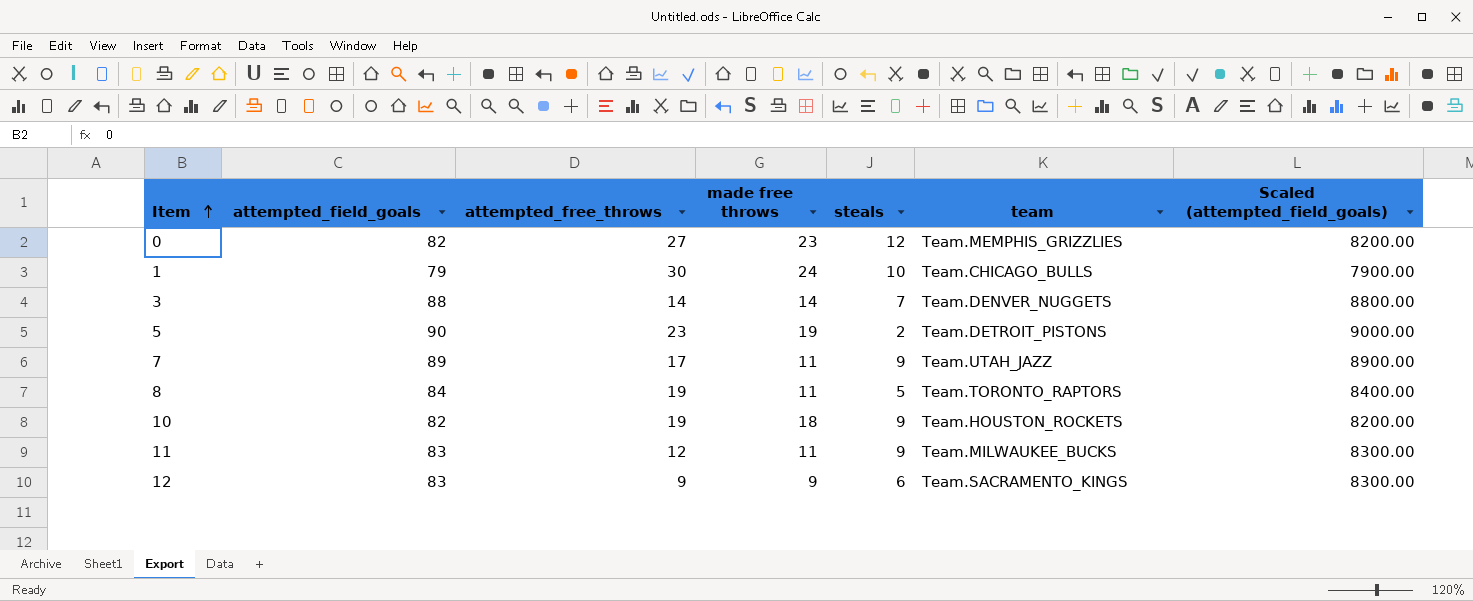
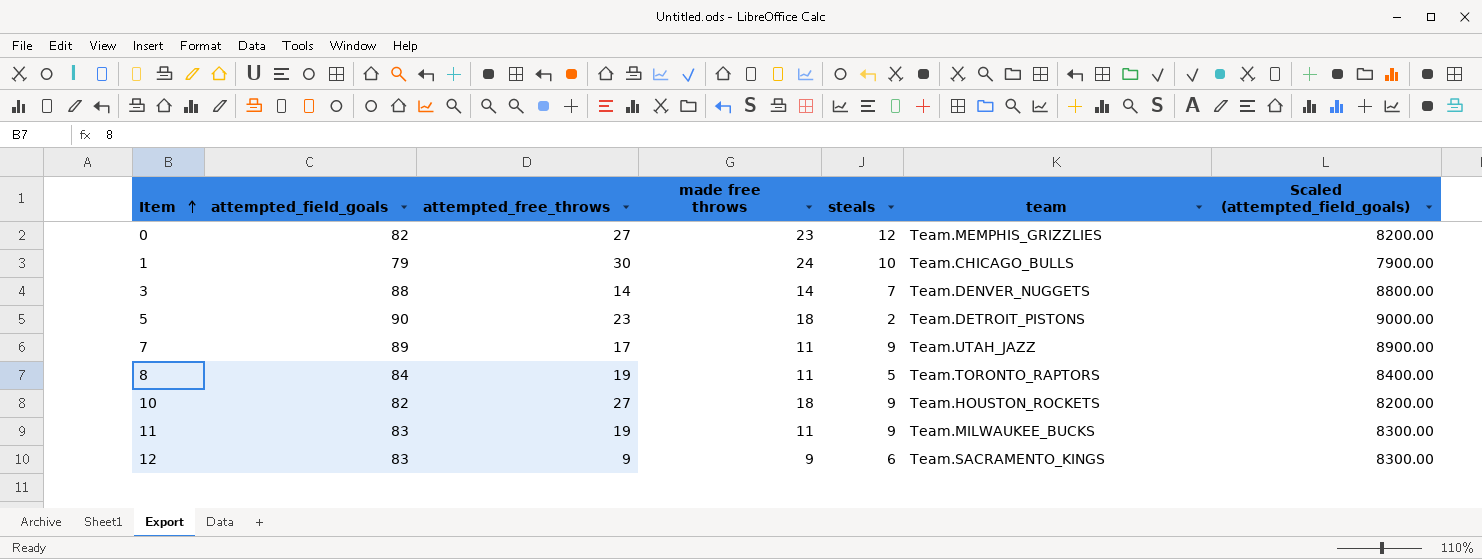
5 | made free throws: 19 -> 18
10 | attempted_free_throws: 19 -> 27
11 | attempted_free_throws: 12 -> 19

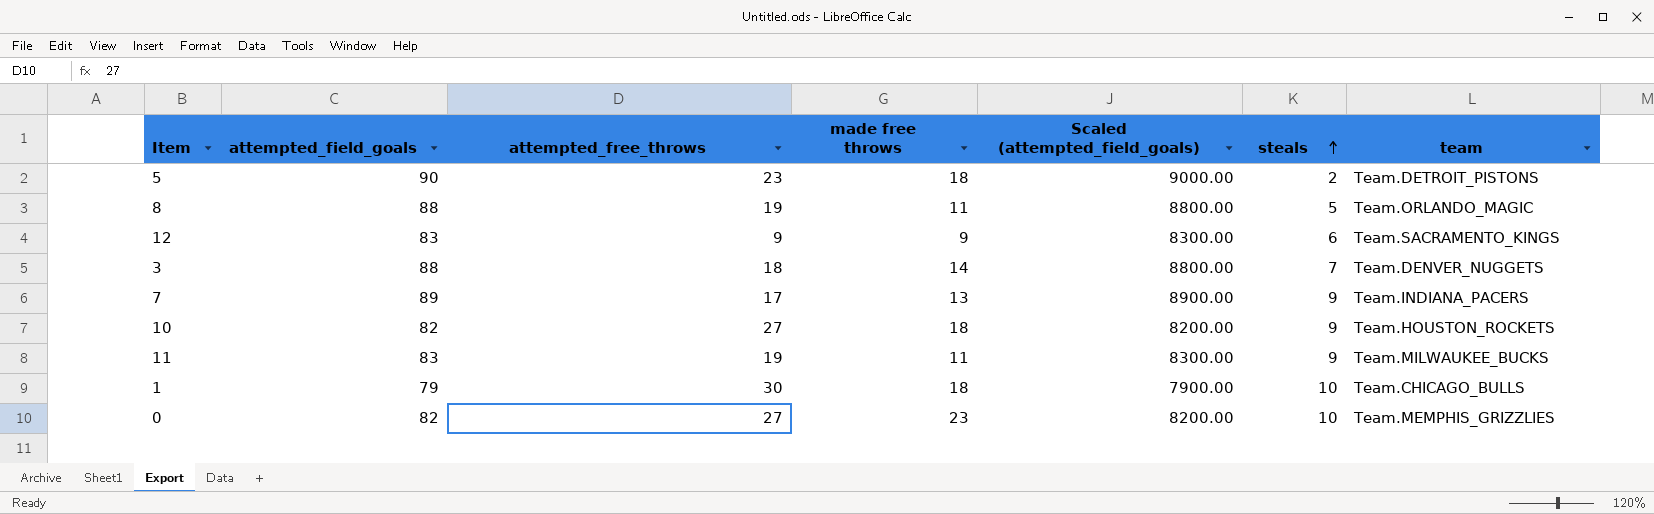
row order: Item ascending -> steals ascending
column Scaled (attempted_field_goals) | position: 7 -> 5
8 | attempted_field_goals: 84 -> 88
8 | Scaled (attempted_field_goals): 8400.00 -> 8800.00
8 | team: Team.TORONTO_RAPTORS -> Team.ORLANDO_MAGIC
3 | attempted_free_throws: 14 -> 18
7 | made free throws: 11 -> 13
7 | team: Team.UTAH_JAZZ -> Team.INDIANA_PACERS
1 | made free throws: 24 -> 18
0 | steals: 12 -> 10

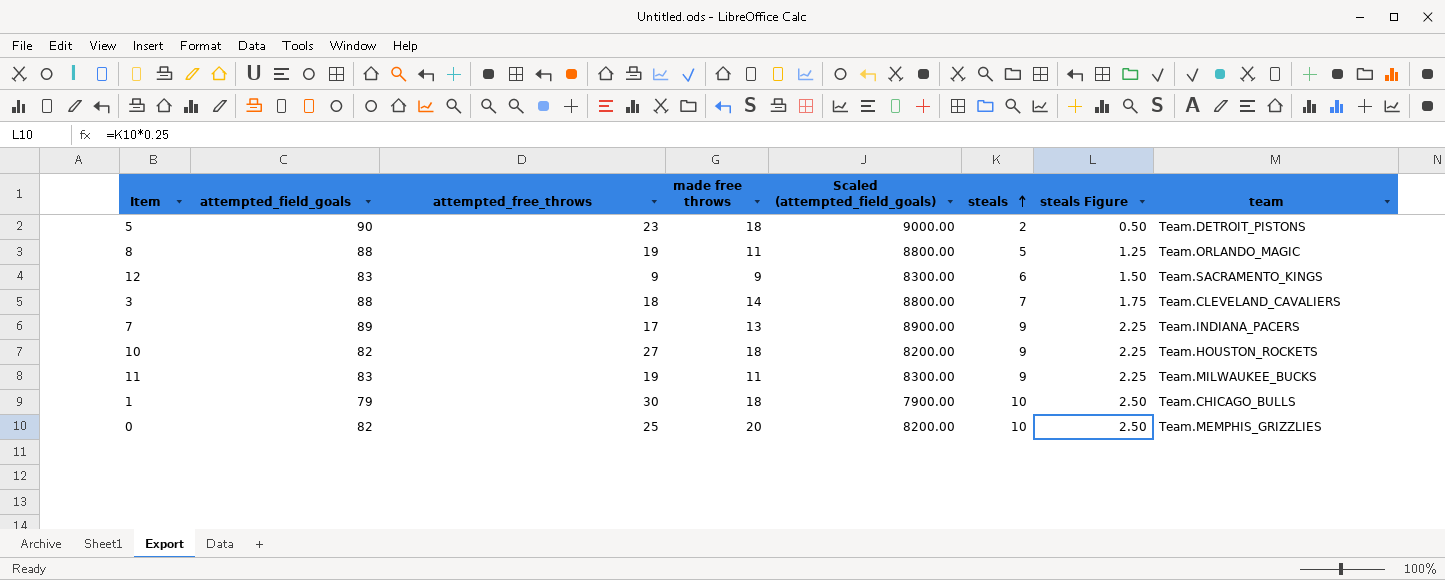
column steals Figure | formula: none -> [steals] * 0.25
3 | team: Team.DENVER_NUGGETS -> Team.CLEVELAND_CAVALIERS
0 | attempted_free_throws: 27 -> 25
0 | made free throws: 23 -> 20

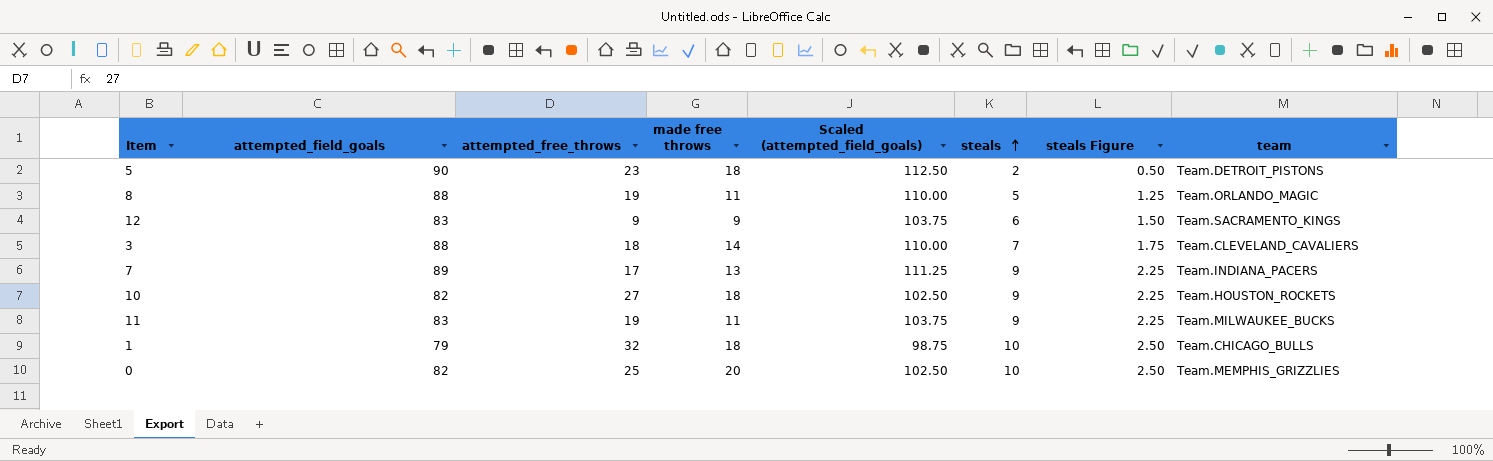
column Scaled (attempted_field_goals) | formula: [attempted_field_goals] * 100 -> [attempted_field_goals] * 1.25
1 | attempted_free_throws: 30 -> 32

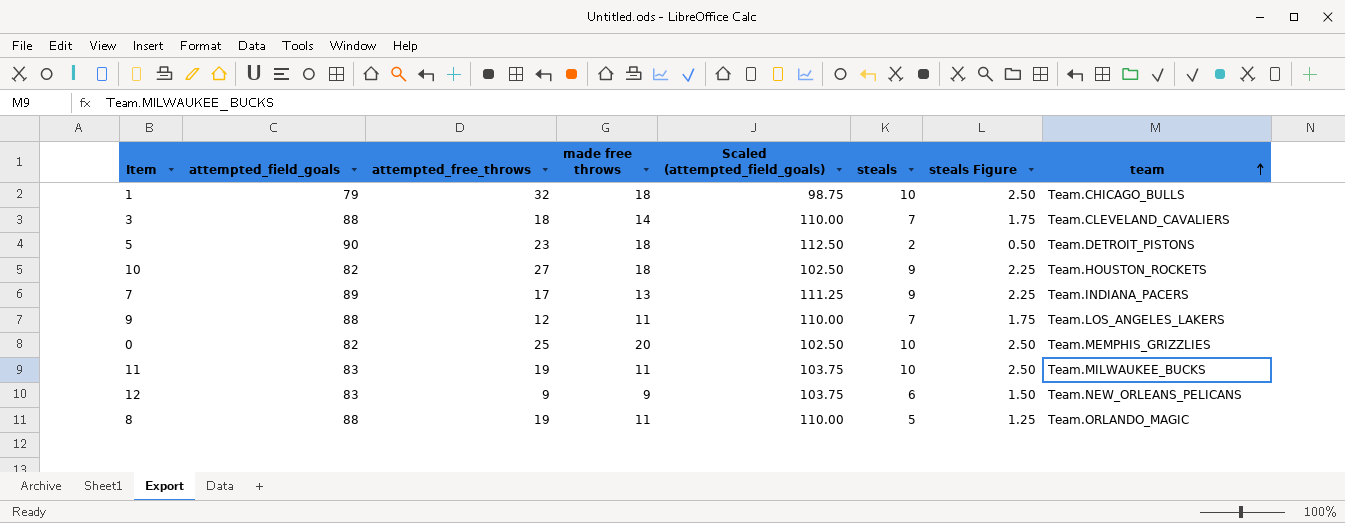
row order: steals ascending -> team ascending
row 9: none -> 88 | 12 | 11 | 110.00 | 7 | 1.75 | Team.LOS_ANGELES_LAKERS
11 | steals: 9 -> 10
11 | steals Figure: 2.25 -> 2.50
12 | team: Team.SACRAMENTO_KINGS -> Team.NEW_ORLEANS_PELICANS

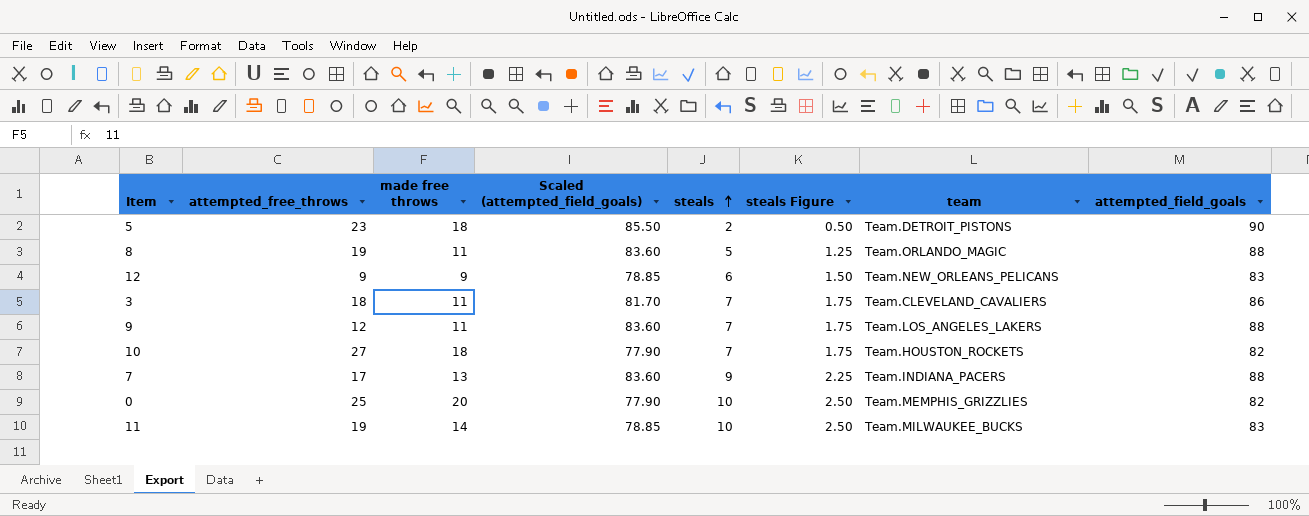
row order: team ascending -> steals ascending
column Scaled (attempted_field_goals) | formula: [attempted_field_goals] * 1.25 -> [attempted_field_goals] * 0.95
column attempted_field_goals | position: 2 -> 8
row 1: 79 | 32 | 18 | 98.75 | 10 | 2.50 | Team.CHICAGO_BULLS -> none
3 | made free throws: 14 -> 11
3 | attempted_field_goals: 88 -> 86
10 | steals: 9 -> 7
10 | steals Figure: 2.25 -> 1.75
7 | attempted_field_goals: 89 -> 88
11 | made free throws: 11 -> 14

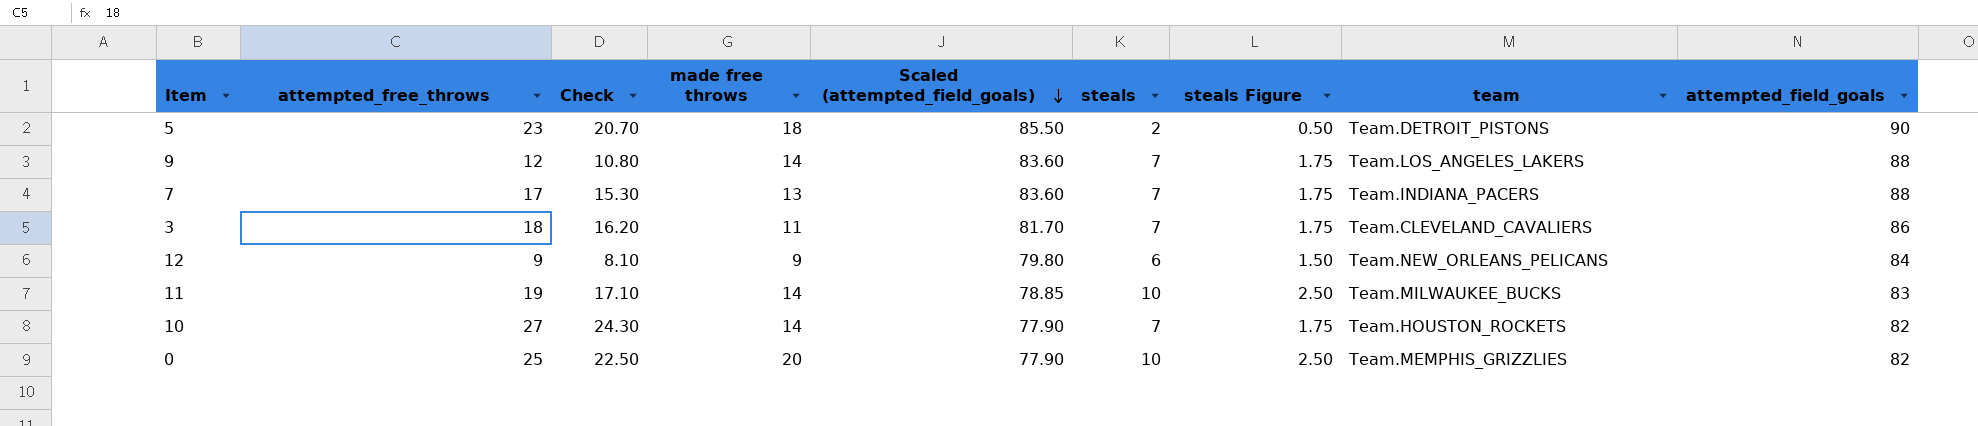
row order: steals ascending -> Scaled (attempted_field_goals) descending
column Check | formula: none -> [attempted_free_throws] * 0.9
row 8: 19 | 11 | 83.60 | 5 | 1.25 | Team.ORLANDO_MAGIC | 88 -> none
9 | made free throws: 11 -> 14
7 | steals: 9 -> 7
7 | steals Figure: 2.25 -> 1.75
12 | Scaled (attempted_field_goals): 78.85 -> 79.80
12 | attempted_field_goals: 83 -> 84
10 | made free throws: 18 -> 14

